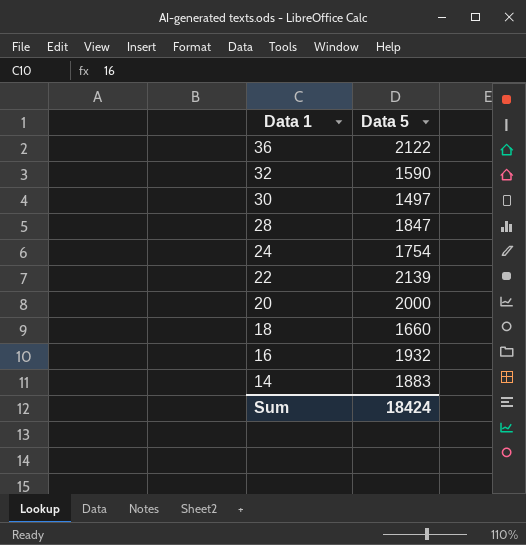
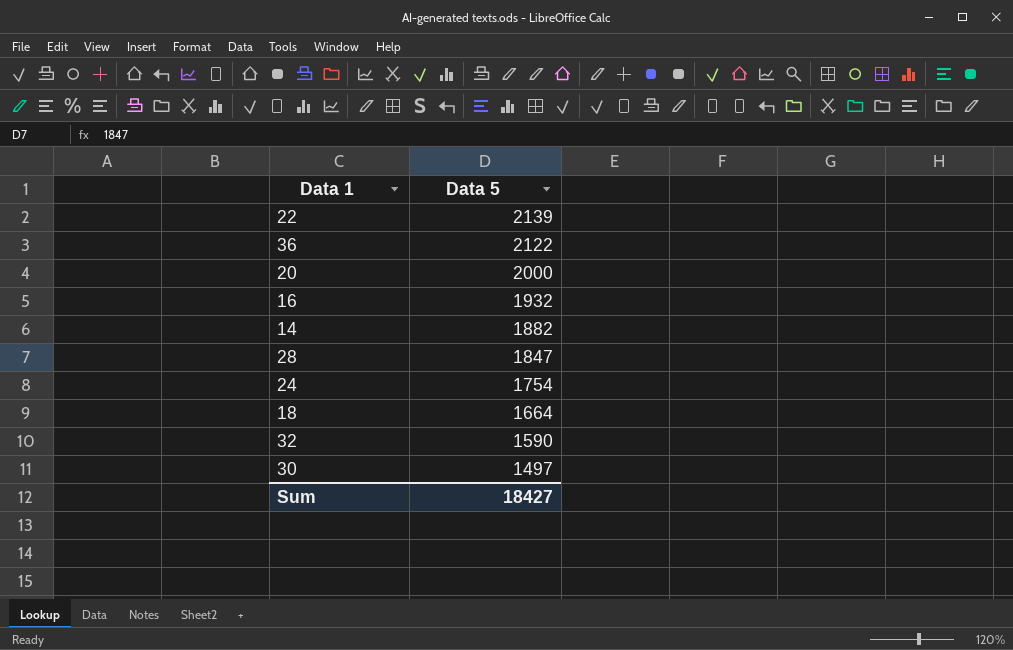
row order: Data 1 descending -> Data 5 descending
14 | Data 5: 1883 -> 1882
18 | Data 5: 1660 -> 1664
Sum | Data 5: 18424 -> 18427

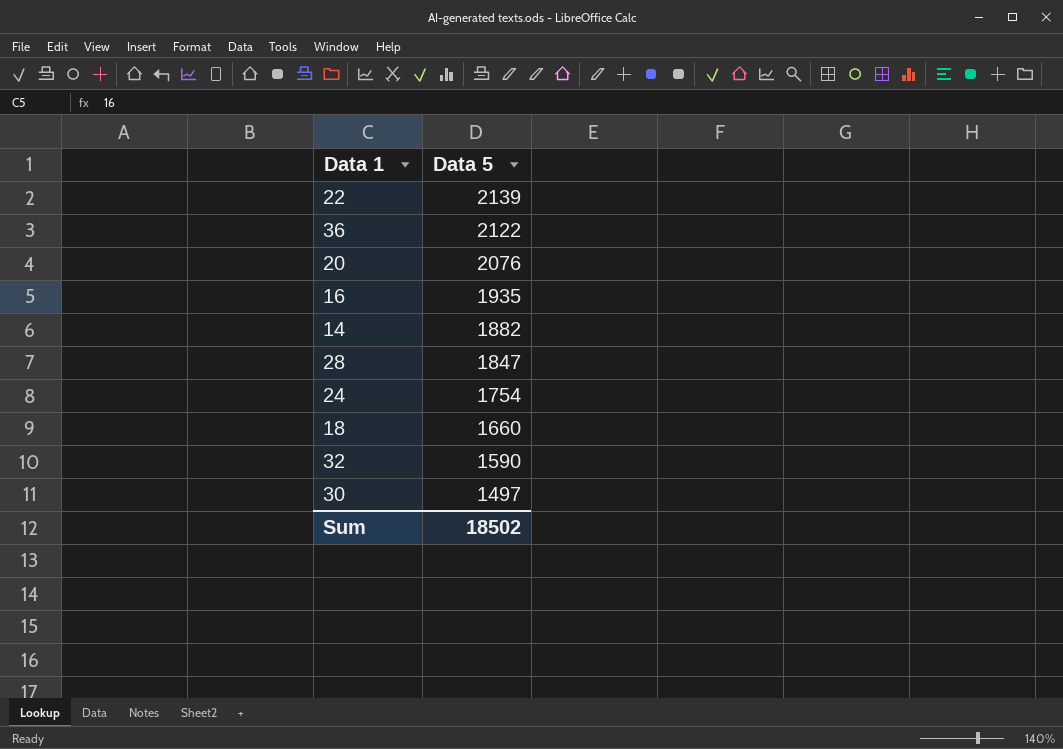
20 | Data 5: 2000 -> 2076
16 | Data 5: 1932 -> 1935
18 | Data 5: 1664 -> 1660
Sum | Data 5: 18427 -> 18502

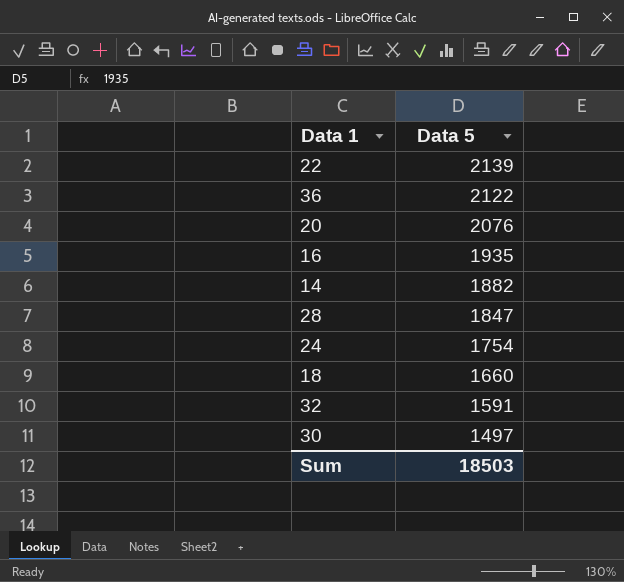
32 | Data 5: 1590 -> 1591
Sum | Data 5: 18502 -> 18503

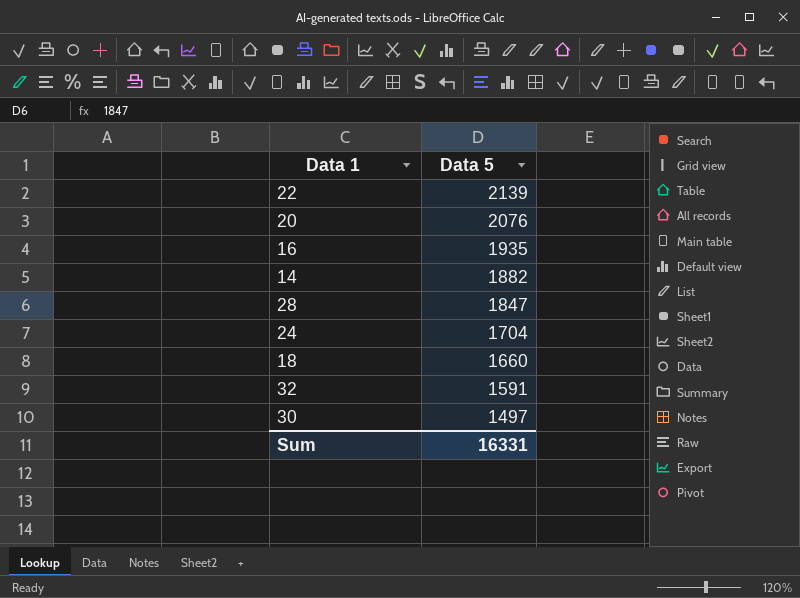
row 36: 2122 -> none
24 | Data 5: 1754 -> 1704
Sum | Data 5: 18503 -> 16331

